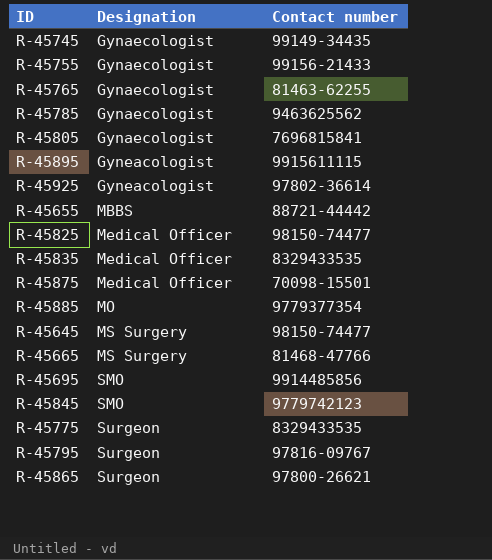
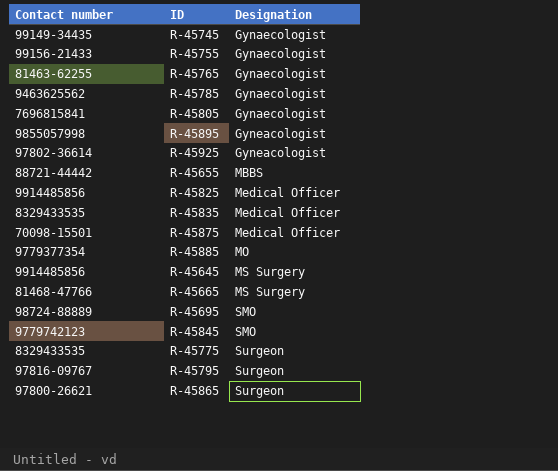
column Contact number | position: 3 -> 1
R-45895 | Contact number: 9915611115 -> 9855057998
R-45825 | Contact number: 98150-74477 -> 9914485856
R-45645 | Contact number: 98150-74477 -> 9914485856
R-45695 | Contact number: 9914485856 -> 98724-88889

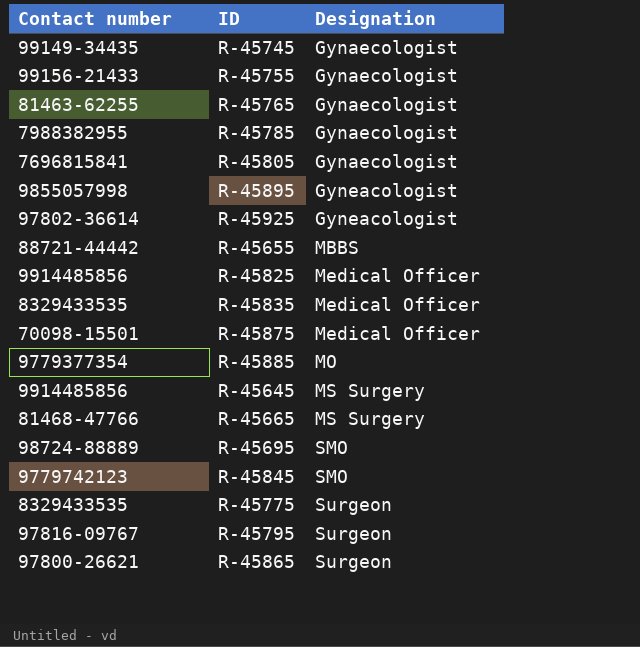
R-45785 | Contact number: 9463625562 -> 7988382955

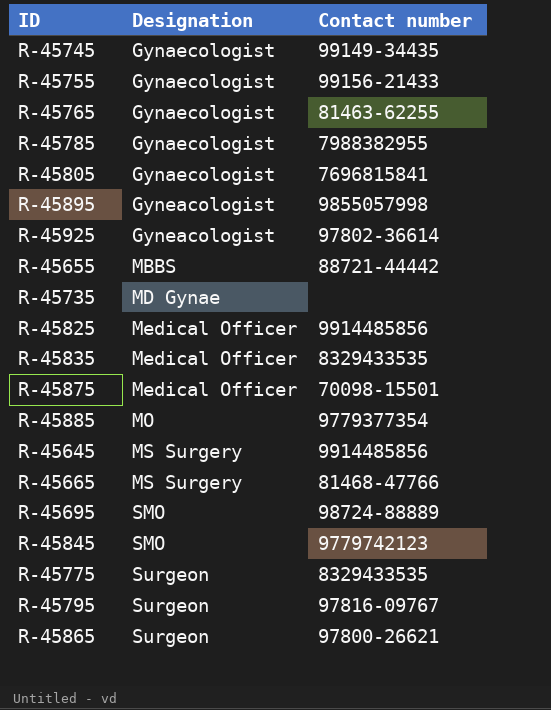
column Contact number | position: 1 -> 3
row R-45735: none -> MD Gynae | none

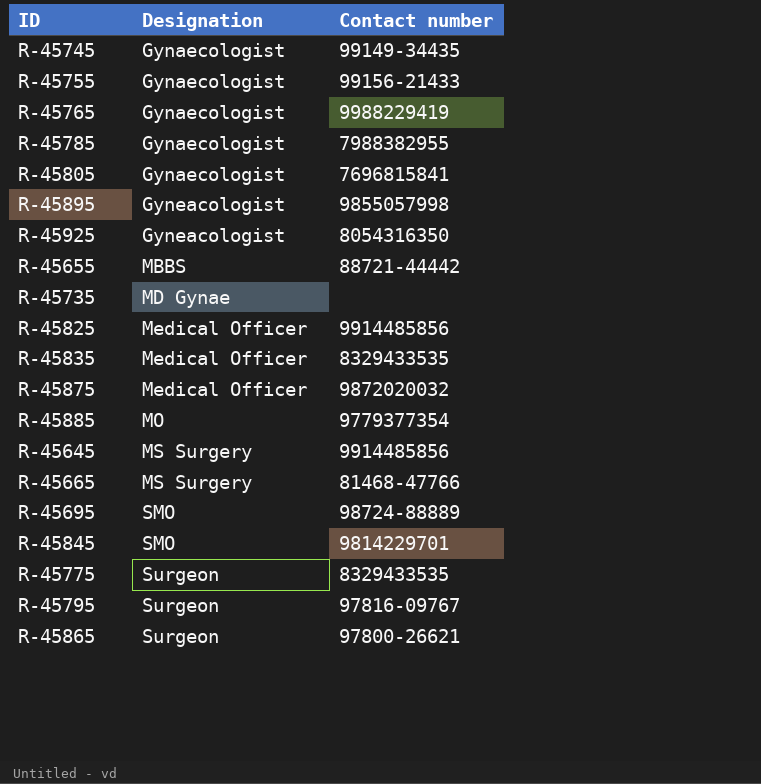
R-45765 | Contact number: 81463-62255 -> 9988229419
R-45925 | Contact number: 97802-36614 -> 8054316350
R-45875 | Contact number: 70098-15501 -> 9872020032
R-45845 | Contact number: 9779742123 -> 9814229701

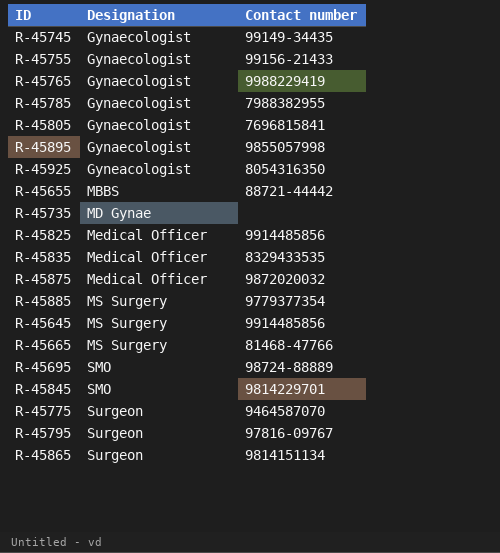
R-45895 | Designation: Gyneacologist -> Gynaecologist
R-45885 | Designation: MO -> MS Surgery
R-45775 | Contact number: 8329433535 -> 9464587070
R-45865 | Contact number: 97800-26621 -> 9814151134

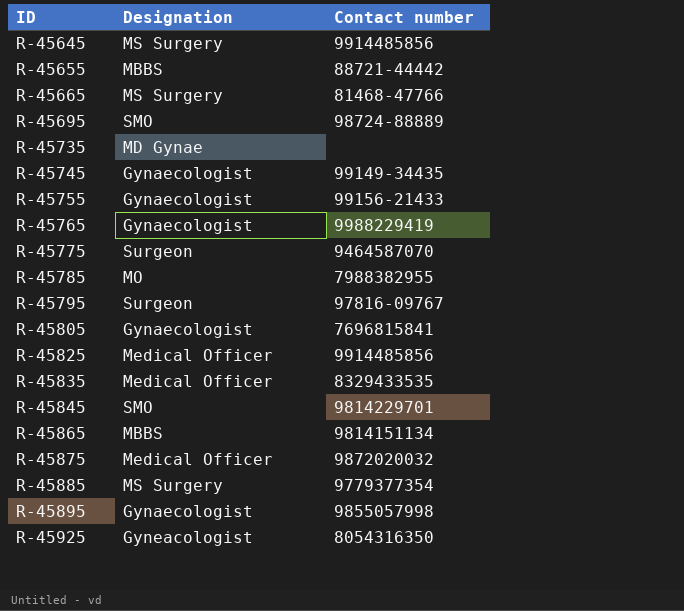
row order: Designation ascending -> ID ascending
R-45785 | Designation: Gynaecologist -> MO
R-45865 | Designation: Surgeon -> MBBS

